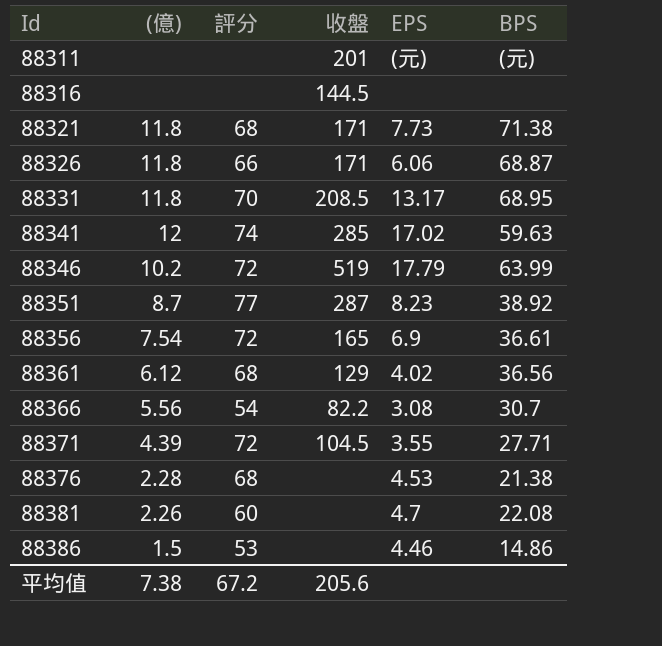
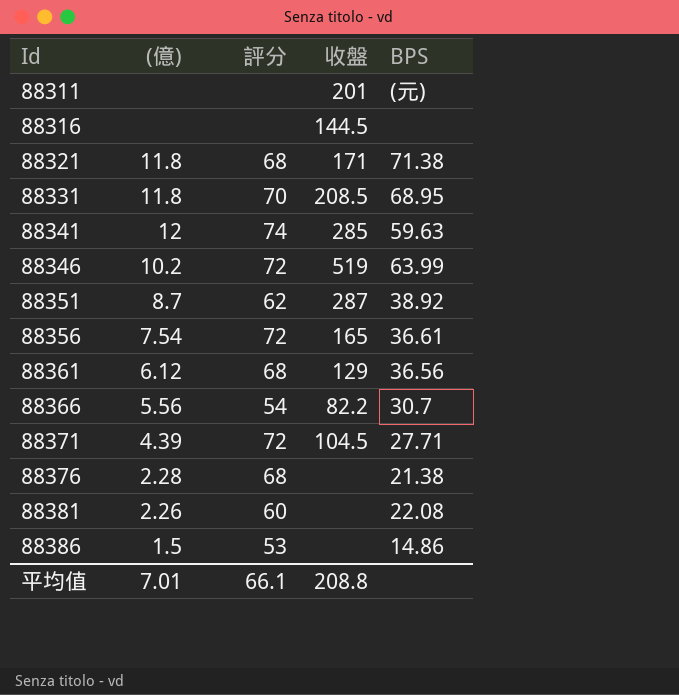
column EPS | position: 5 -> none
row 88326: 11.8 | 66 | 171 | 6.06 | 68.87 -> none
88351 | 評分: 77 -> 62
平均值 | (億): 7.38 -> 7.01
平均值 | 評分: 67.2 -> 66.1
平均值 | 收盤: 205.6 -> 208.8

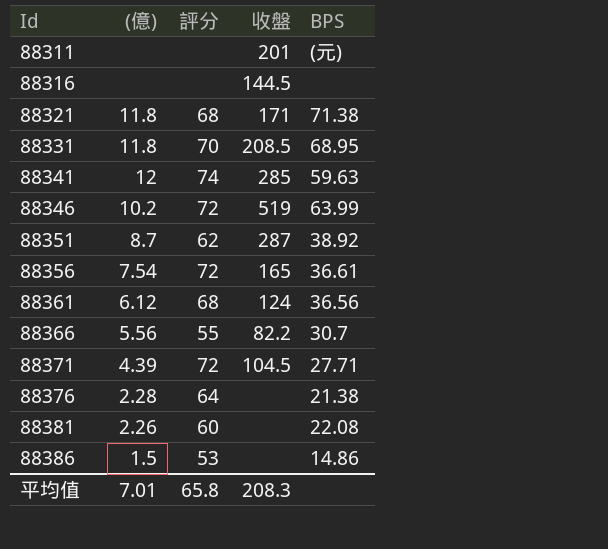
88361 | 收盤: 129 -> 124
88366 | 評分: 54 -> 55
88376 | 評分: 68 -> 64
平均值 | 評分: 66.1 -> 65.8
平均值 | 收盤: 208.8 -> 208.3

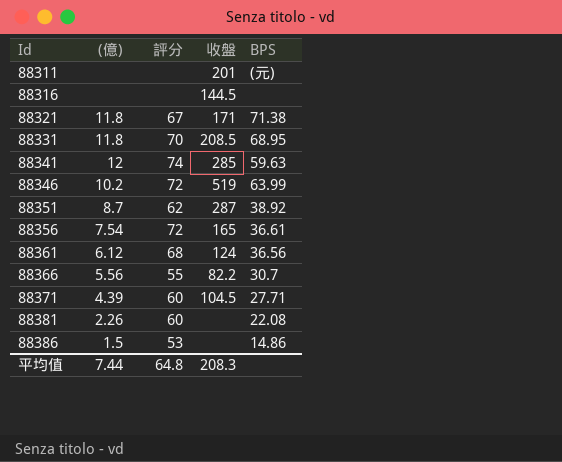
row 88376: 2.28 | 64 | none | 21.38 -> none
88321 | 評分: 68 -> 67
88371 | 評分: 72 -> 60
平均值 | (億): 7.01 -> 7.44
平均值 | 評分: 65.8 -> 64.8

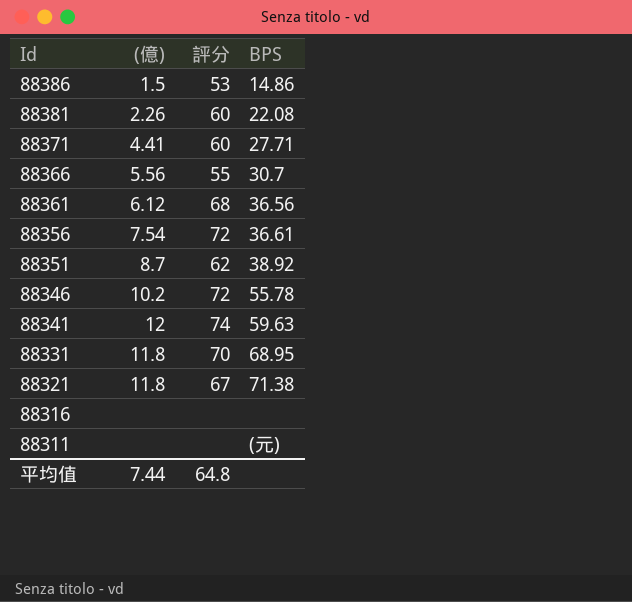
row order: Id ascending -> Id descending
column 收盤 | position: 4 -> none
88371 | (億): 4.39 -> 4.41
88346 | BPS: 63.99 -> 55.78

